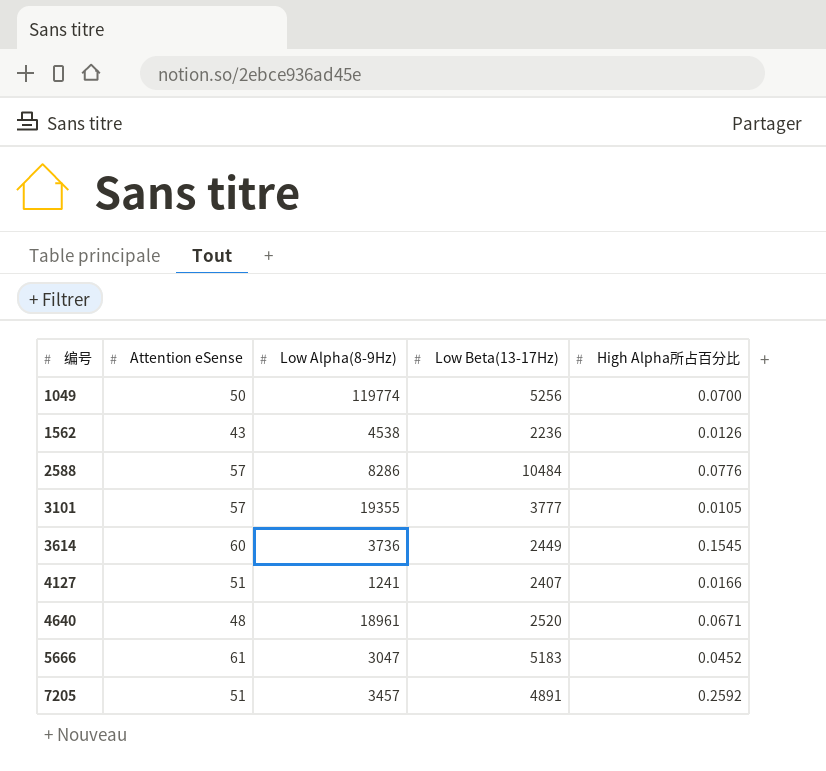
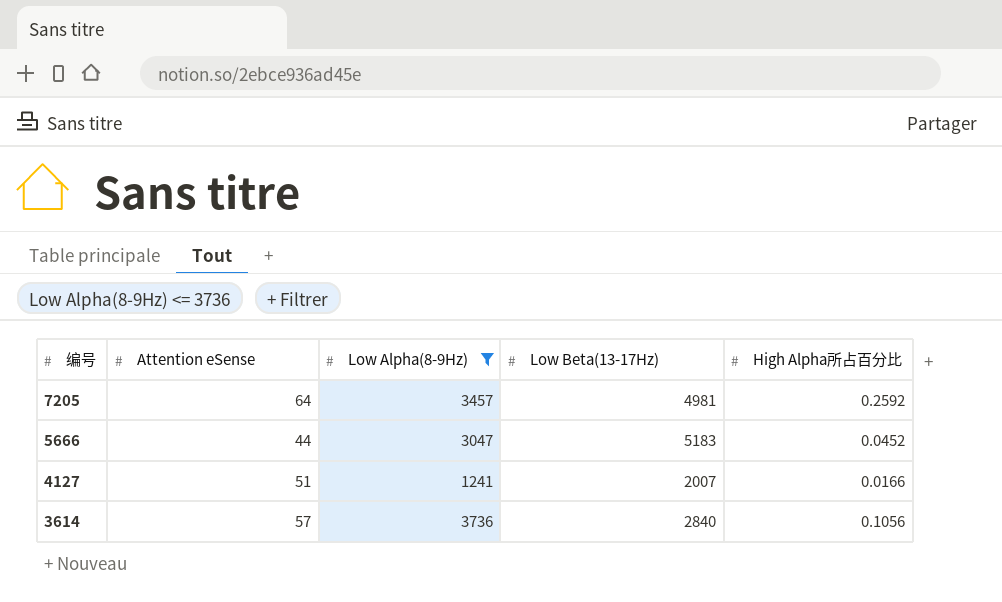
filter: none -> Low Alpha(8-9Hz) <= 3736
row order: 编号 ascending -> 编号 descending
7205 | Attention eSense: 51 -> 64
7205 | Low Beta(13-17Hz): 4891 -> 4981
5666 | Attention eSense: 61 -> 44
4127 | Low Beta(13-17Hz): 2407 -> 2007
3614 | Attention eSense: 60 -> 57
3614 | Low Beta(13-17Hz): 2449 -> 2840
3614 | High Alpha所占百分比: 0.1545 -> 0.1056

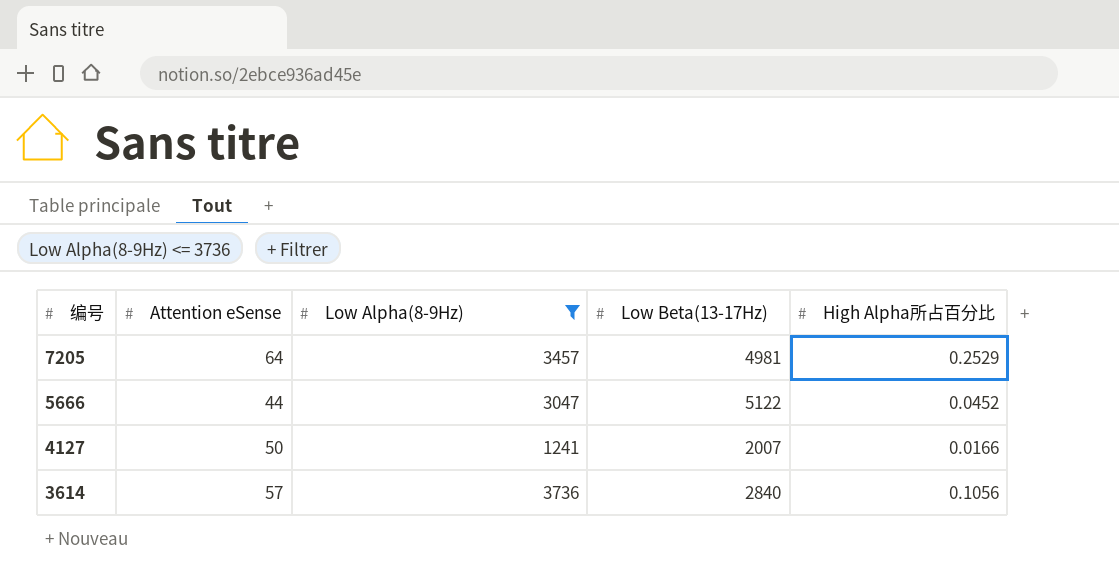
7205 | High Alpha所占百分比: 0.2592 -> 0.2529
5666 | Low Beta(13-17Hz): 5183 -> 5122
4127 | Attention eSense: 51 -> 50

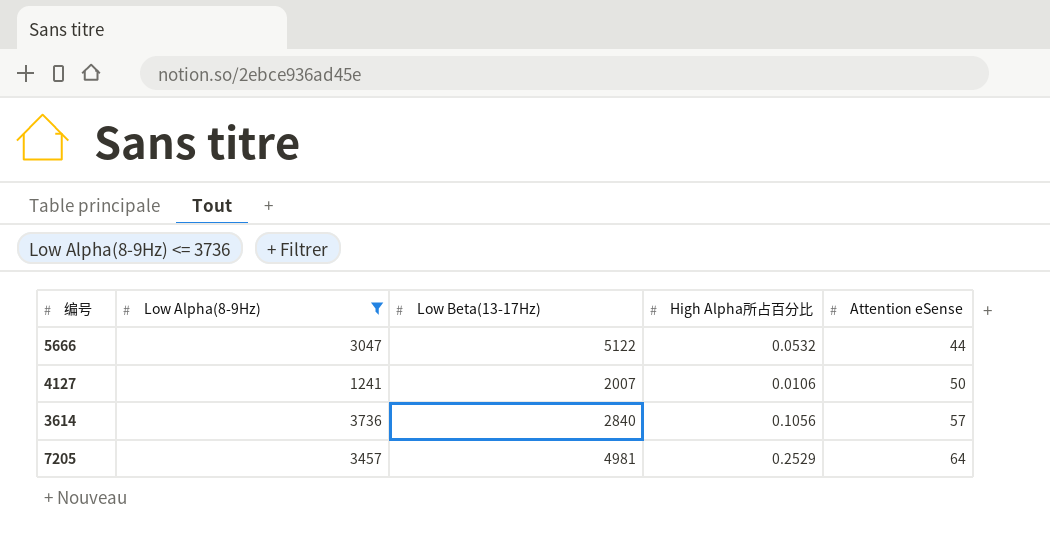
row order: 编号 descending -> Attention eSense ascending
column Attention eSense | position: 2 -> 5
5666 | High Alpha所占百分比: 0.0452 -> 0.0532
4127 | High Alpha所占百分比: 0.0166 -> 0.0106

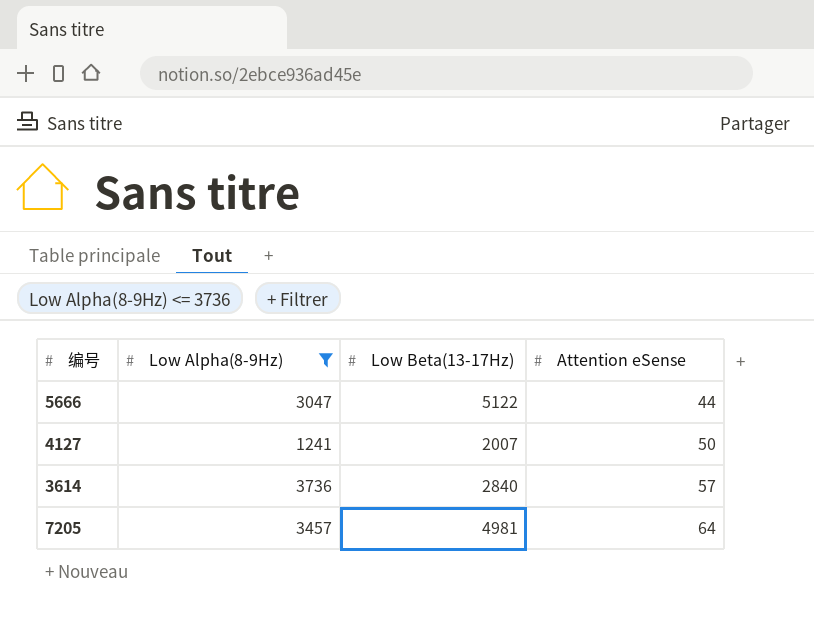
column High Alpha所占百分比 | position: 4 -> none

